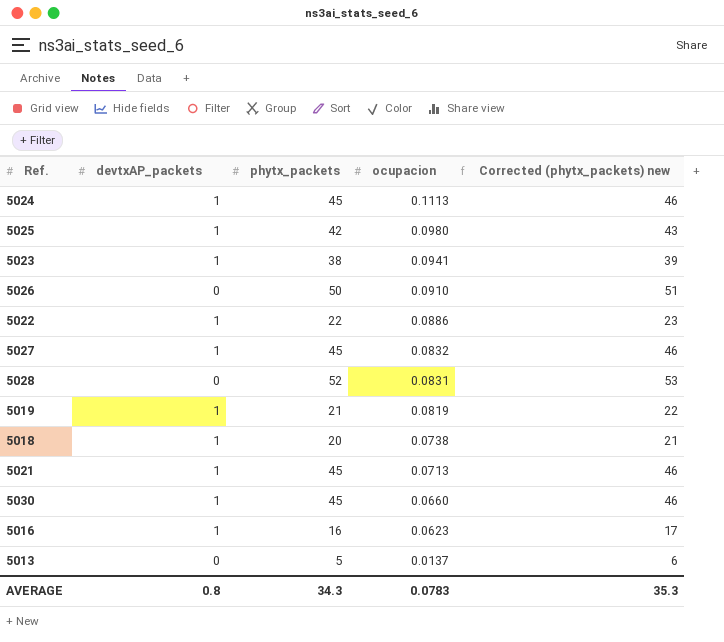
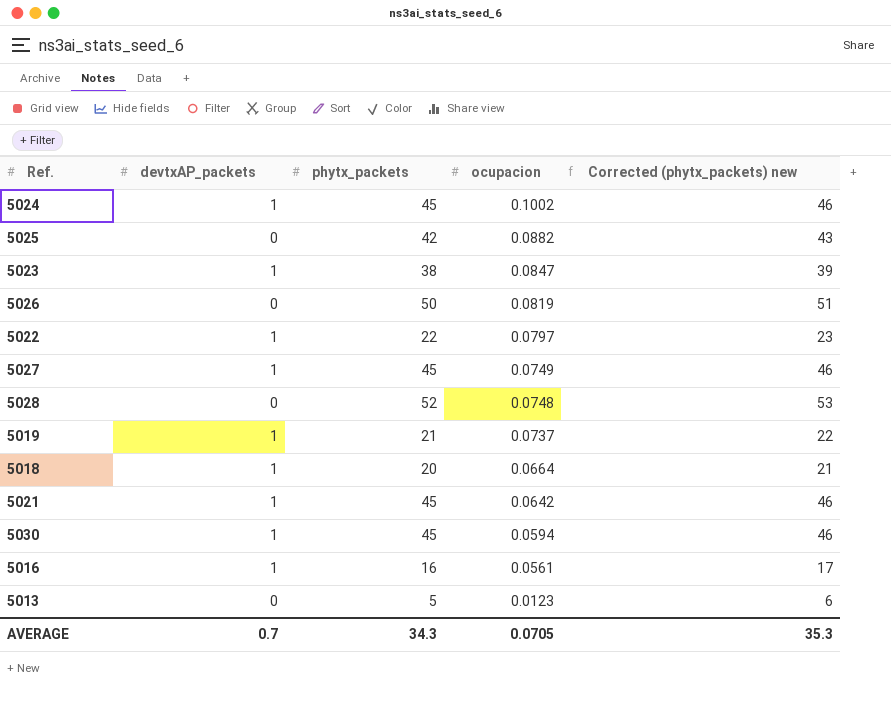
5024 | ocupacion: 0.1113 -> 0.1002
5025 | devtxAP_packets: 1 -> 0
5025 | ocupacion: 0.0980 -> 0.0882
5023 | ocupacion: 0.0941 -> 0.0847
5026 | ocupacion: 0.0910 -> 0.0819
5022 | ocupacion: 0.0886 -> 0.0797
5027 | ocupacion: 0.0832 -> 0.0749
5028 | ocupacion: 0.0831 -> 0.0748
5019 | ocupacion: 0.0819 -> 0.0737
5018 | ocupacion: 0.0738 -> 0.0664
5021 | ocupacion: 0.0713 -> 0.0642
5030 | ocupacion: 0.0660 -> 0.0594
5016 | ocupacion: 0.0623 -> 0.0561
5013 | ocupacion: 0.0137 -> 0.0123
AVERAGE | devtxAP_packets: 0.8 -> 0.7
AVERAGE | ocupacion: 0.0783 -> 0.0705

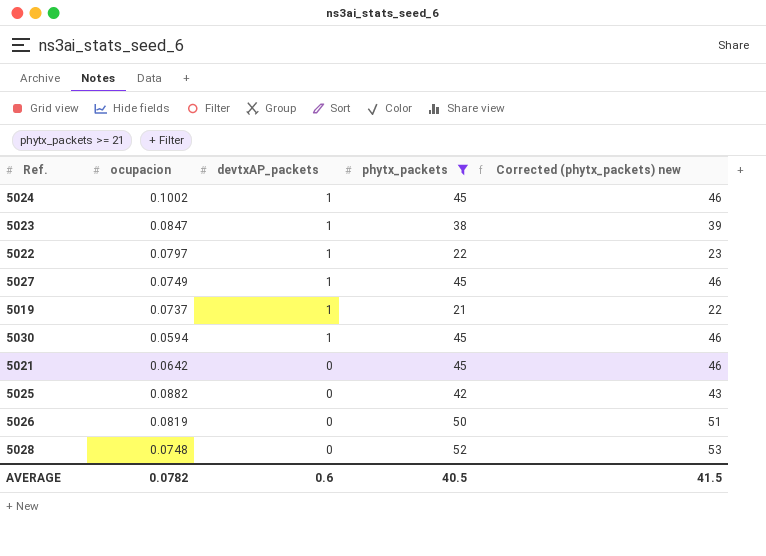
filter: none -> phytx_packets >= 21
row order: ocupacion descending -> devtxAP_packets descending
column ocupacion | position: 4 -> 2
5021 | devtxAP_packets: 1 -> 0
AVERAGE | ocupacion: 0.0705 -> 0.0782
AVERAGE | devtxAP_packets: 0.7 -> 0.6
AVERAGE | phytx_packets: 34.3 -> 40.5
AVERAGE | Corrected (phytx_packets) new: 35.3 -> 41.5

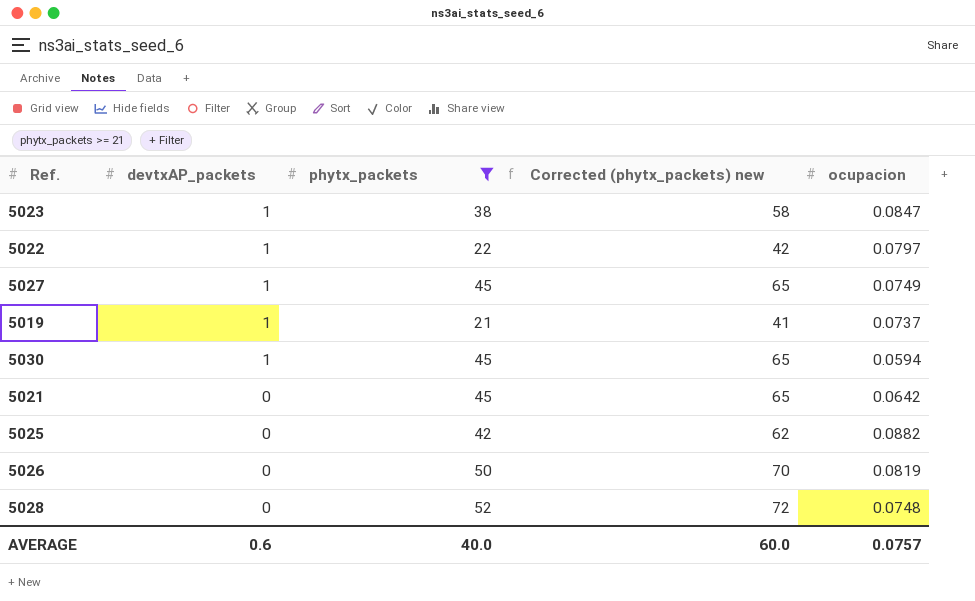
column Corrected (phytx_packets) new | formula: [phytx_packets] + 1 -> [phytx_packets] + 20
column ocupacion | position: 2 -> 5
row 5024: 0.1002 | 1 | 45 | 46 -> none
AVERAGE | phytx_packets: 40.5 -> 40.0
AVERAGE | Corrected (phytx_packets) new: 41.5 -> 60.0
AVERAGE | ocupacion: 0.0782 -> 0.0757

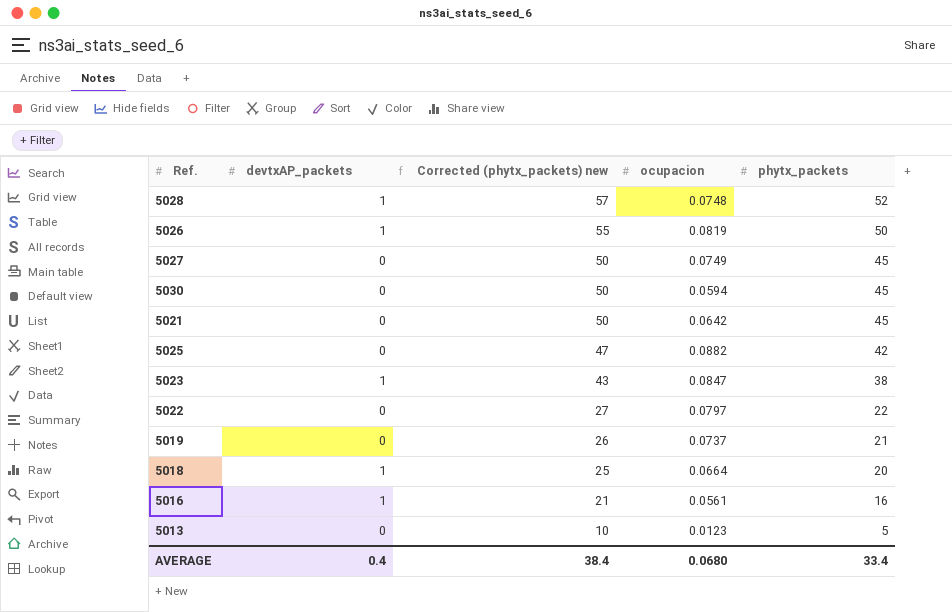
filter: phytx_packets >= 21 -> none
row order: devtxAP_packets descending -> Corrected (phytx_packets) new descending
column Corrected (phytx_packets) new | formula: [phytx_packets] + 20 -> [phytx_packets] + 5
column phytx_packets | position: 3 -> 5
5028 | devtxAP_packets: 0 -> 1
5026 | devtxAP_packets: 0 -> 1
5027 | devtxAP_packets: 1 -> 0
5030 | devtxAP_packets: 1 -> 0
5022 | devtxAP_packets: 1 -> 0
5019 | devtxAP_packets: 1 -> 0
AVERAGE | devtxAP_packets: 0.6 -> 0.4
AVERAGE | Corrected (phytx_packets) new: 60.0 -> 38.4
AVERAGE | ocupacion: 0.0757 -> 0.0680
AVERAGE | phytx_packets: 40.0 -> 33.4

